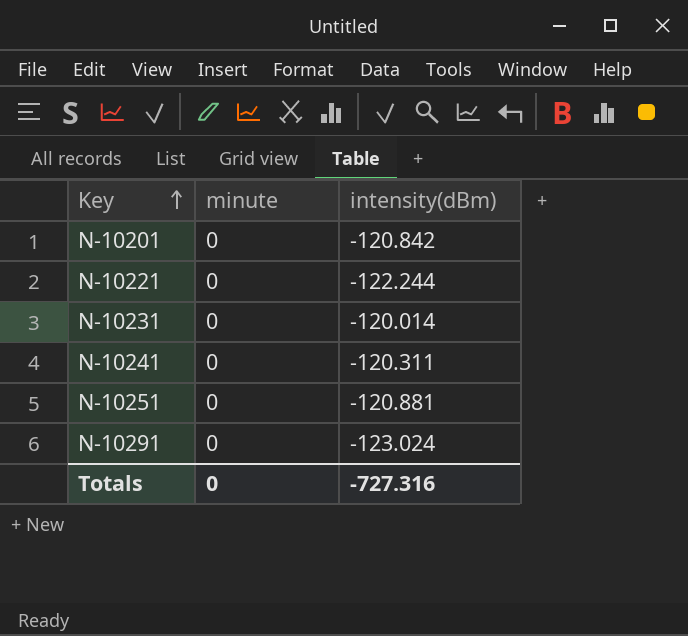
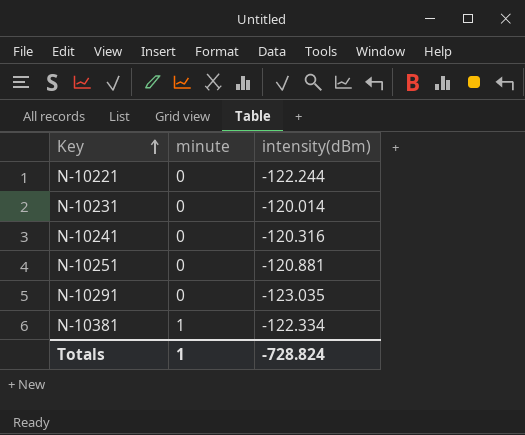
row N-10201: 0 | -120.842 -> none
N-10241 | intensity(dBm): -120.311 -> -120.316
N-10291 | intensity(dBm): -123.024 -> -123.035
row N-10381: none -> 1 | -122.334
Totals | minute: 0 -> 1
Totals | intensity(dBm): -727.316 -> -728.824

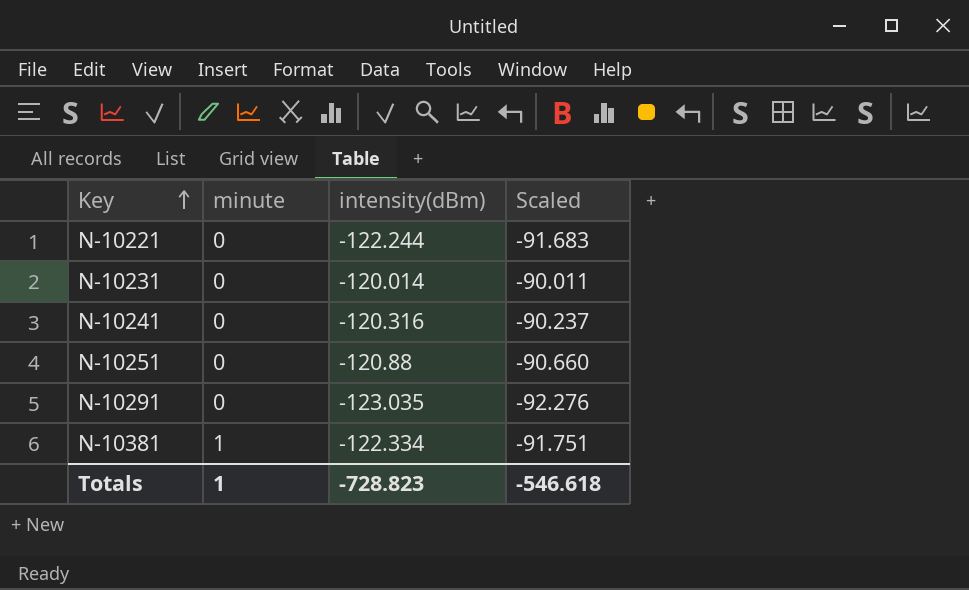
column Scaled | formula: none -> [intensity(dBm)] * 0.75
N-10251 | intensity(dBm): -120.881 -> -120.88
Totals | intensity(dBm): -728.824 -> -728.823

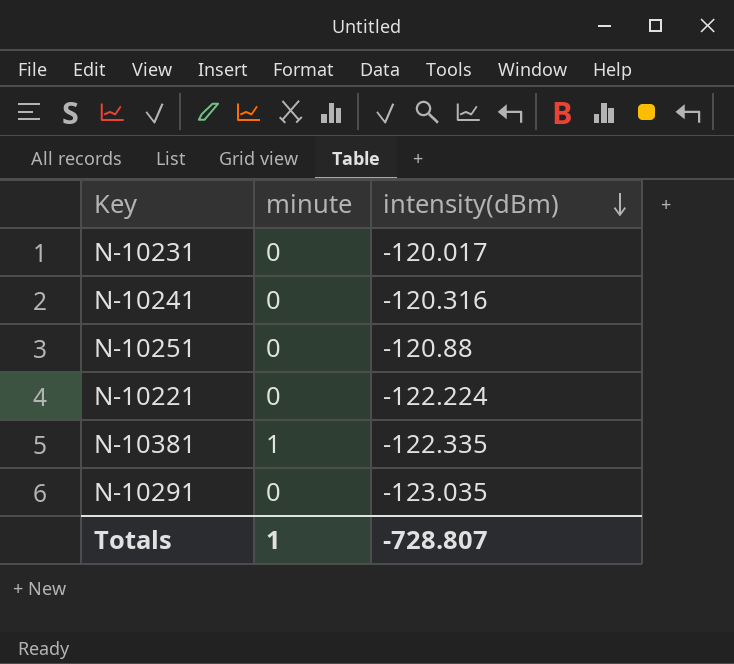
row order: Key ascending -> intensity(dBm) descending
column Scaled | formula: [intensity(dBm)] * 0.75 -> none
N-10231 | intensity(dBm): -120.014 -> -120.017
N-10221 | intensity(dBm): -122.244 -> -122.224
N-10381 | intensity(dBm): -122.334 -> -122.335
Totals | intensity(dBm): -728.823 -> -728.807

